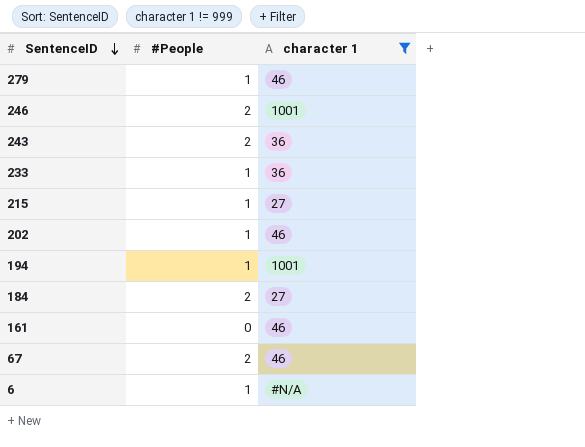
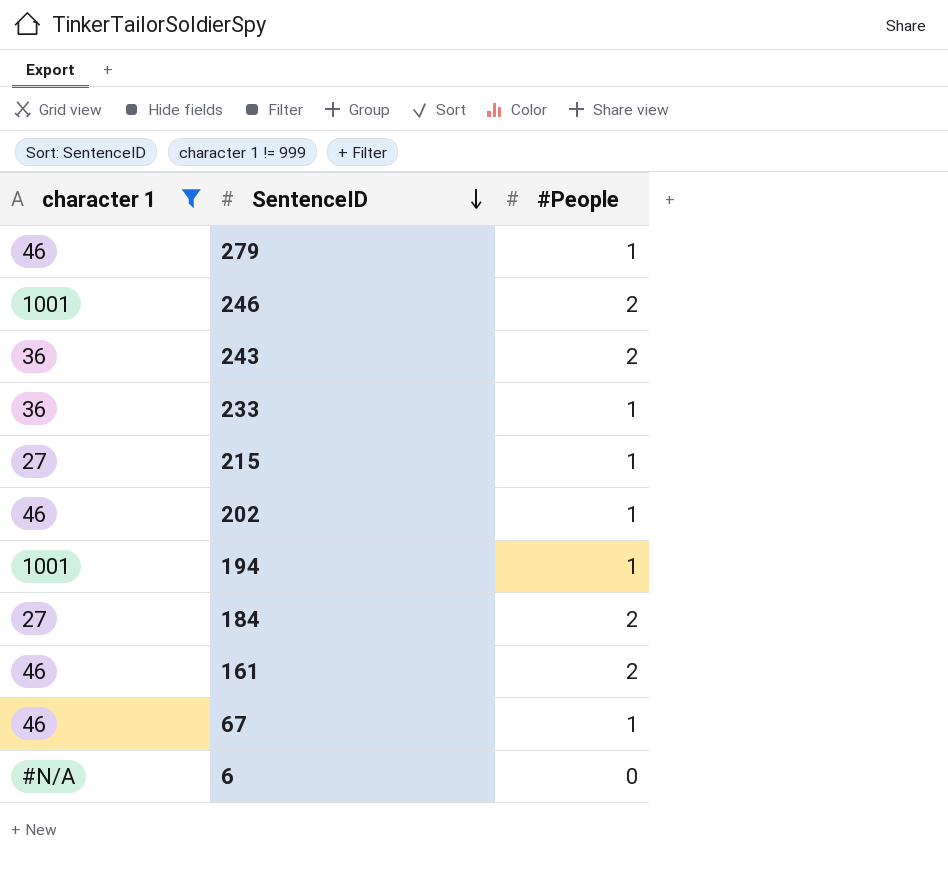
column character 1 | position: 3 -> 1
161 | #People: 0 -> 2
67 | #People: 2 -> 1
6 | #People: 1 -> 0

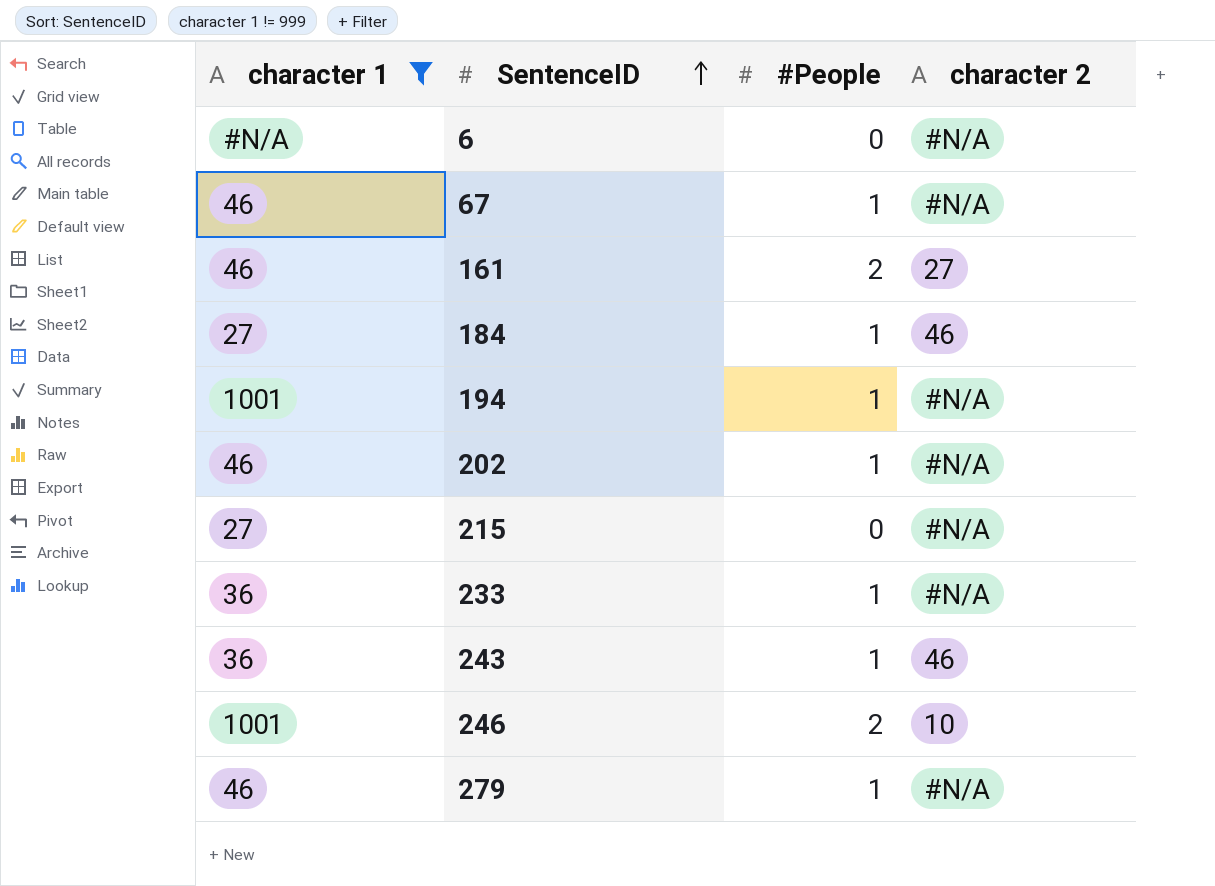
row order: SentenceID descending -> SentenceID ascending
column character 2 | position: none -> 4
184 | #People: 2 -> 1
215 | #People: 1 -> 0
243 | #People: 2 -> 1

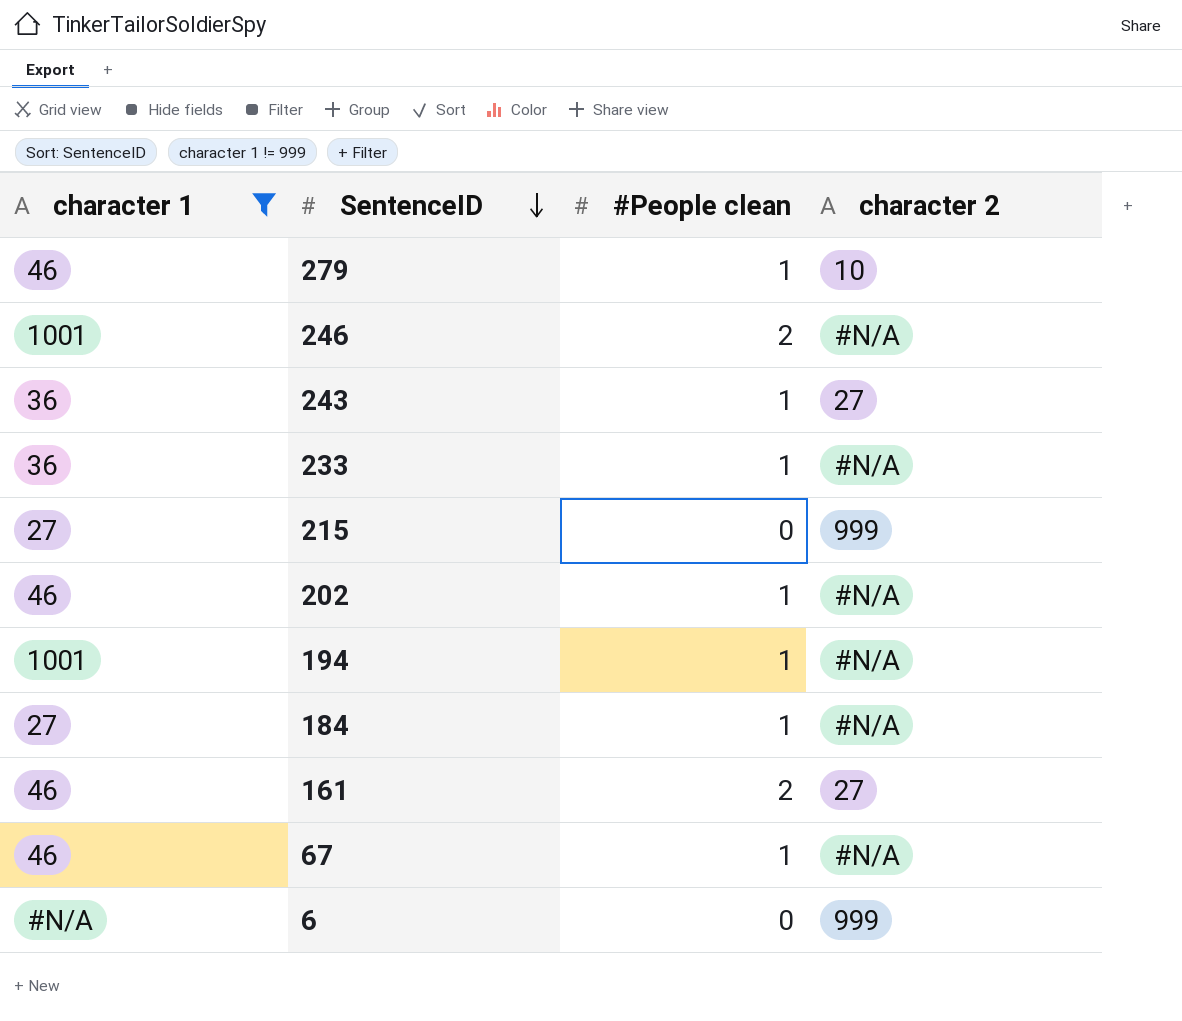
row order: SentenceID ascending -> SentenceID descending
column name: #People -> #People clean
279 | character 2: #N/A -> 10
246 | character 2: 10 -> #N/A
243 | character 2: 46 -> 27
215 | character 2: #N/A -> 999
184 | character 2: 46 -> #N/A
6 | character 2: #N/A -> 999

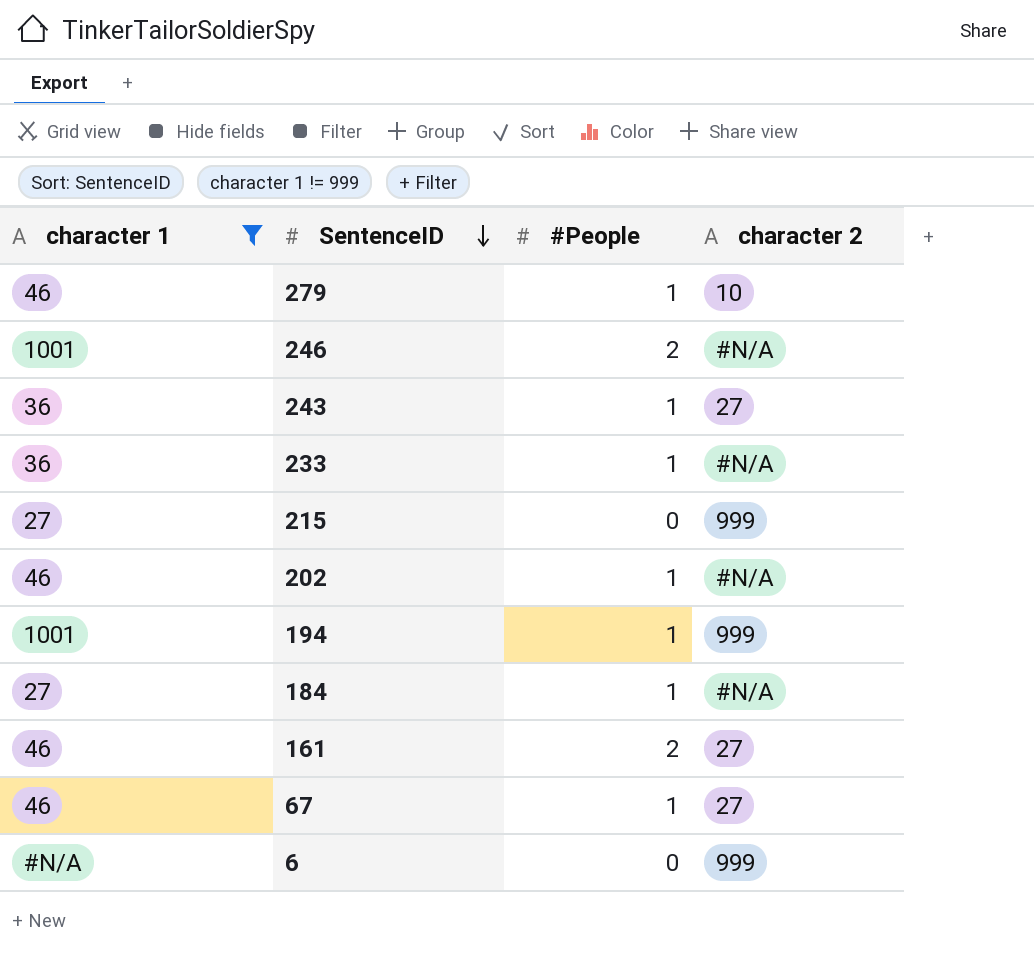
column name: #People clean -> #People
194 | character 2: #N/A -> 999
67 | character 2: #N/A -> 27

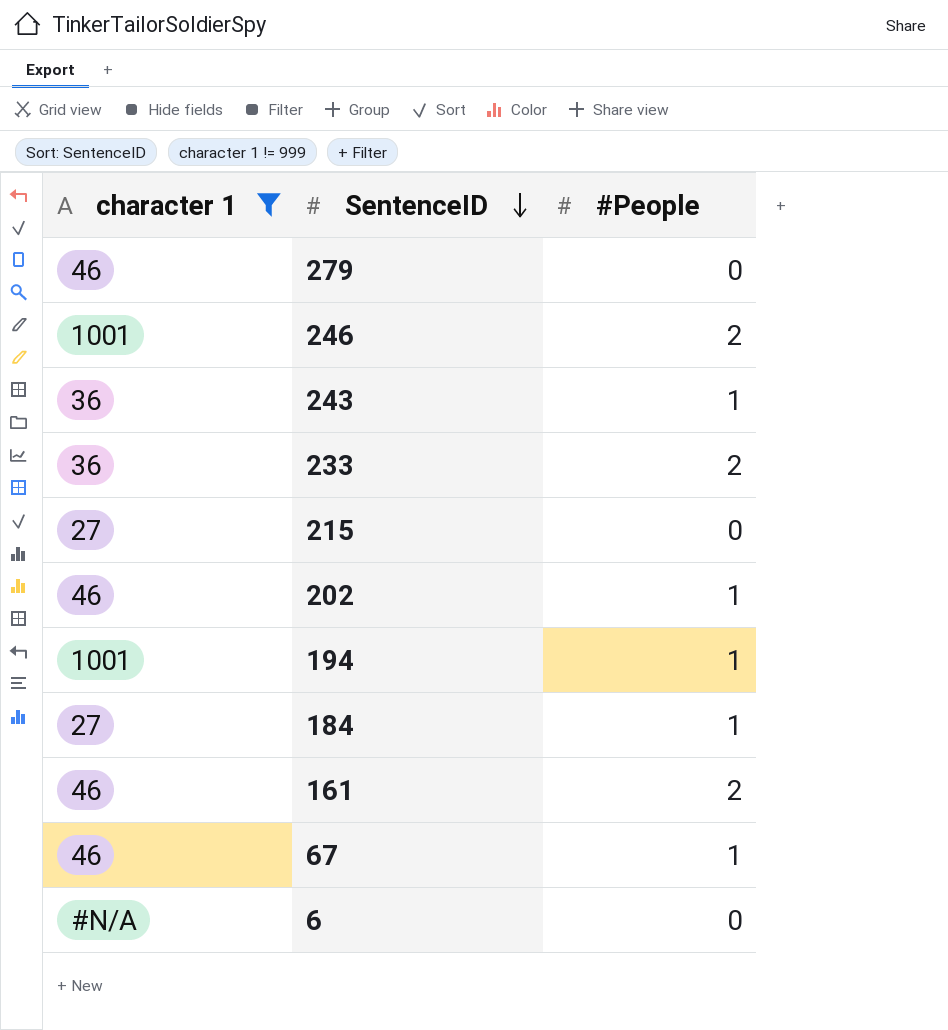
column character 2 | position: 4 -> none
279 | #People: 1 -> 0
233 | #People: 1 -> 2

